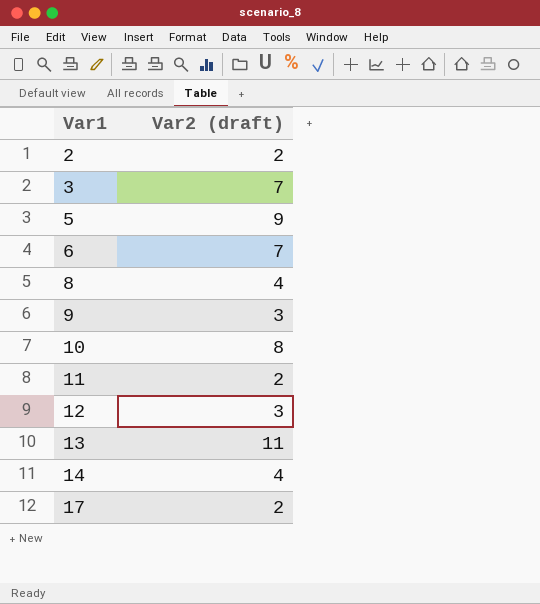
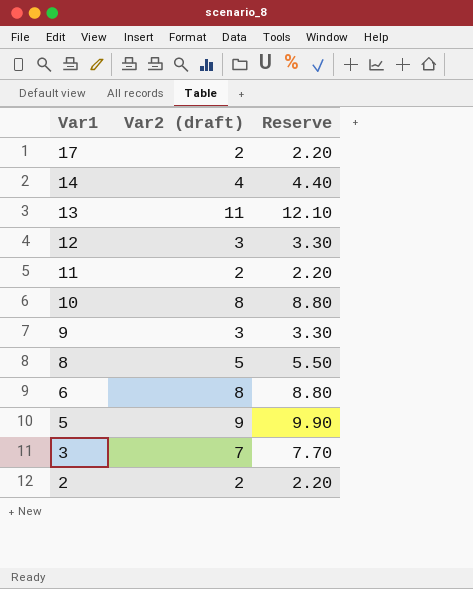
row order: Var1 ascending -> Var1 descending
column Reserve | formula: none -> [Var2 (draft)] * 1.1
8 | Var2 (draft): 4 -> 5
6 | Var2 (draft): 7 -> 8

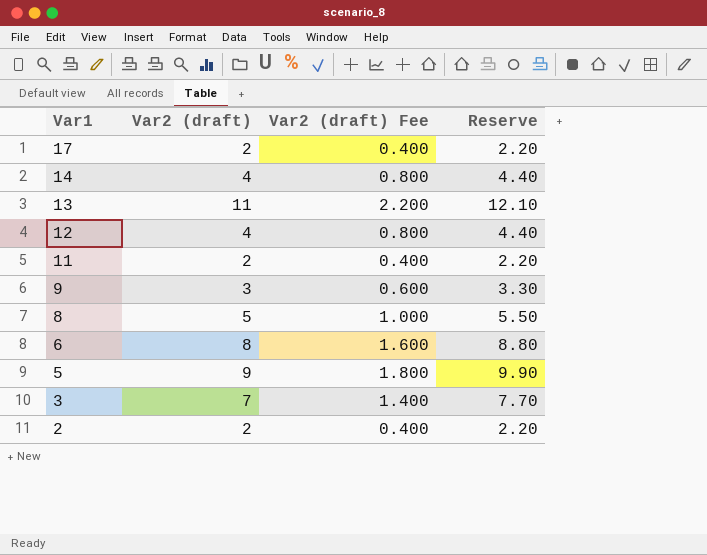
column Var2 (draft) Fee | formula: none -> [Var2 (draft)] * 0.2
row 10: 8 | 8.80 -> none
12 | Var2 (draft): 3 -> 4
12 | Reserve: 3.30 -> 4.40

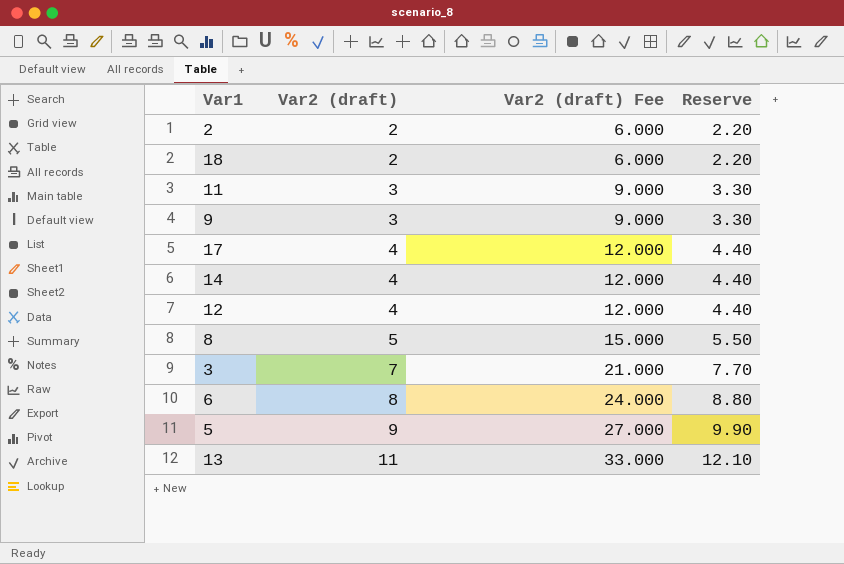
row order: Var1 descending -> Var2 (draft) ascending
column Var2 (draft) Fee | formula: [Var2 (draft)] * 0.2 -> [Var2 (draft)] * 3
row 18: none -> 2 | 6.000 | 2.20
11 | Var2 (draft): 2 -> 3
11 | Reserve: 2.20 -> 3.30
17 | Var2 (draft): 2 -> 4
17 | Reserve: 2.20 -> 4.40

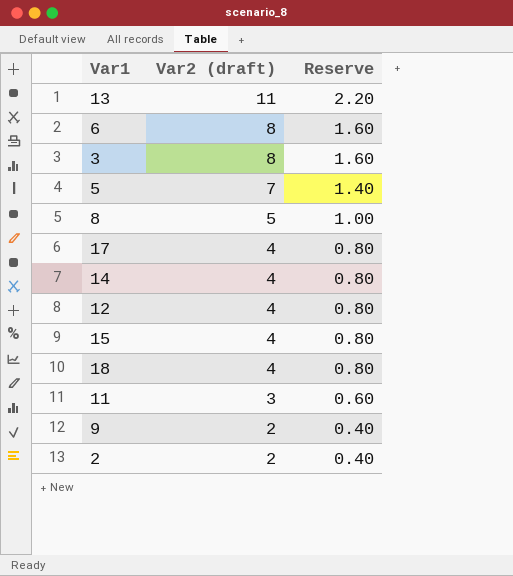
row order: Var2 (draft) ascending -> Var2 (draft) descending
column Var2 (draft) Fee | formula: [Var2 (draft)] * 3 -> none
column Reserve | formula: [Var2 (draft)] * 1.1 -> [Var2 (draft)] * 0.2
3 | Var2 (draft): 7 -> 8
5 | Var2 (draft): 9 -> 7
row 15: none -> 4 | 0.80
18 | Var2 (draft): 2 -> 4
9 | Var2 (draft): 3 -> 2

